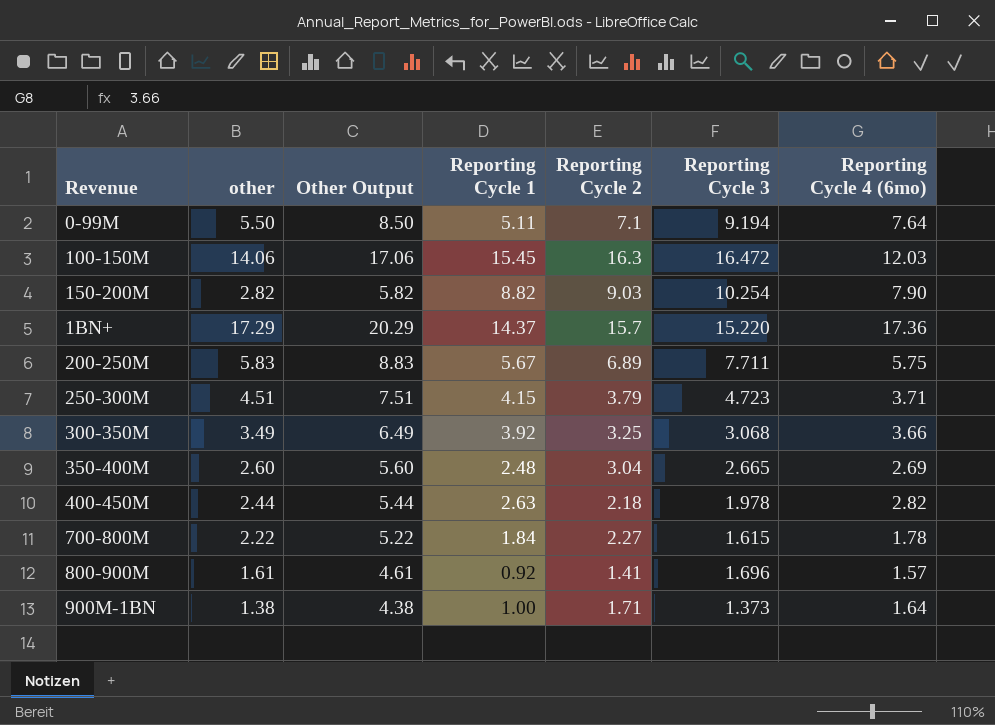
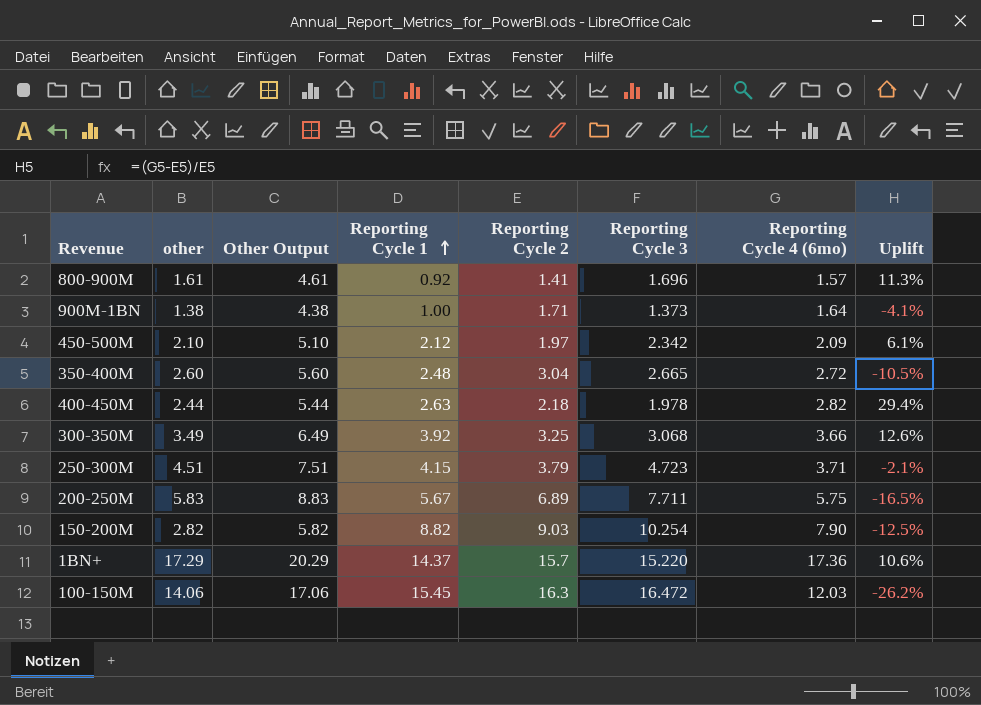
row order: none -> Reporting Cycle 1 ascending
column Uplift | formula: none -> ([Reporting Cycle 4 (6mo)] - [Reporting Cycle 2]) / [Reporting Cycle 2]
row 0-99M: 5.50 | 8.50 | 5.11 | 7.1 | 9.194 | 7.64 -> none
row 700-800M: 2.22 | 5.22 | 1.84 | 2.27 | 1.615 | 1.78 -> none
row 450-500M: none -> 2.10 | 5.10 | 2.12 | 1.97 | 2.342 | 2.09 | 6.1%
350-400M | Reporting Cycle 4 (6mo): 2.69 -> 2.72

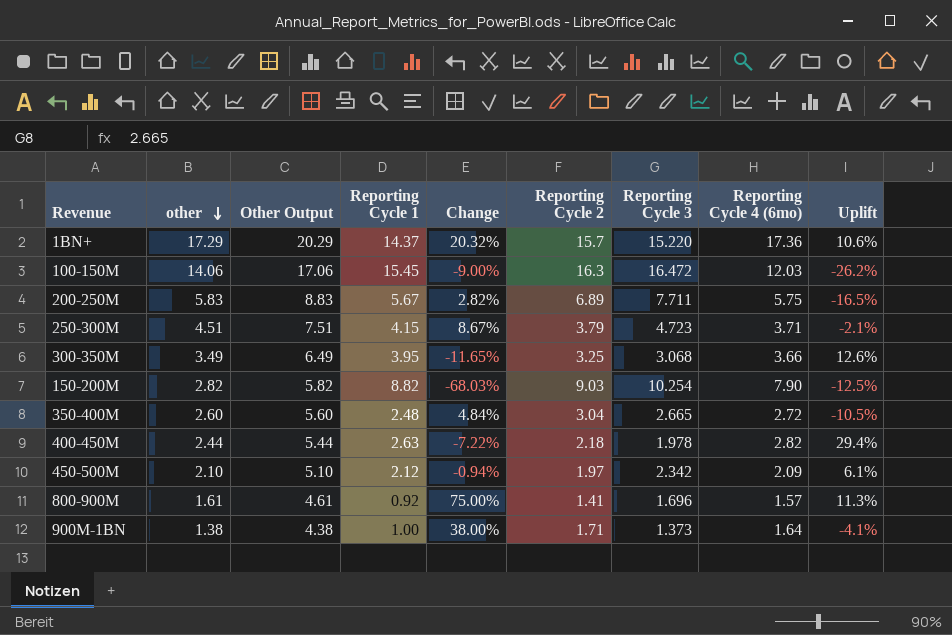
row order: Reporting Cycle 1 ascending -> other descending
column Change | formula: none -> ([other] - [Reporting Cycle 1]) / [Reporting Cycle 1]
300-350M | Reporting Cycle 1: 3.92 -> 3.95

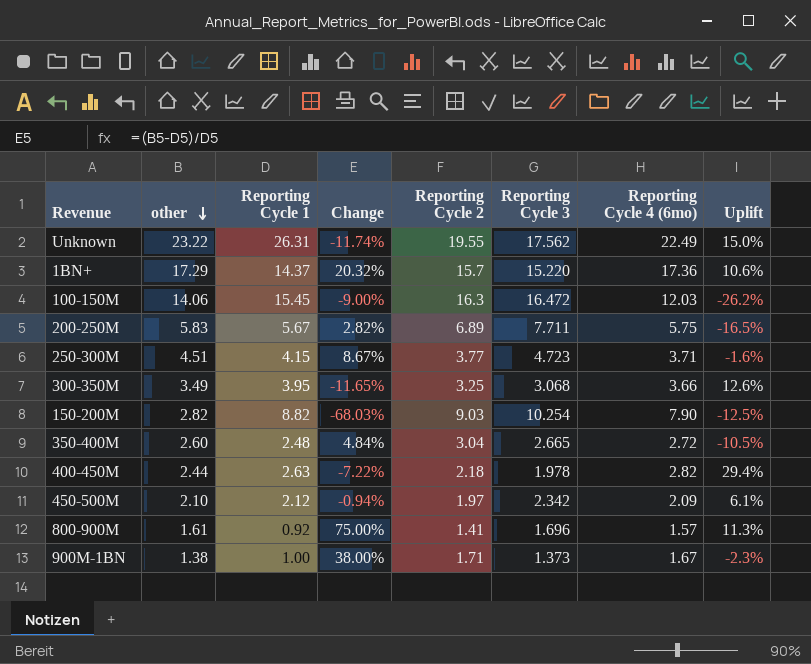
column Other Output | formula: [other] + 3 -> none
row Unknown: none -> 23.22 | 26.31 | -11.74% | 19.55 | 17.562 | 22.49 | 15.0%
250-300M | Reporting Cycle 2: 3.79 -> 3.77
250-300M | Uplift: -2.1% -> -1.6%
900M-1BN | Reporting Cycle 4 (6mo): 1.64 -> 1.67
900M-1BN | Uplift: -4.1% -> -2.3%

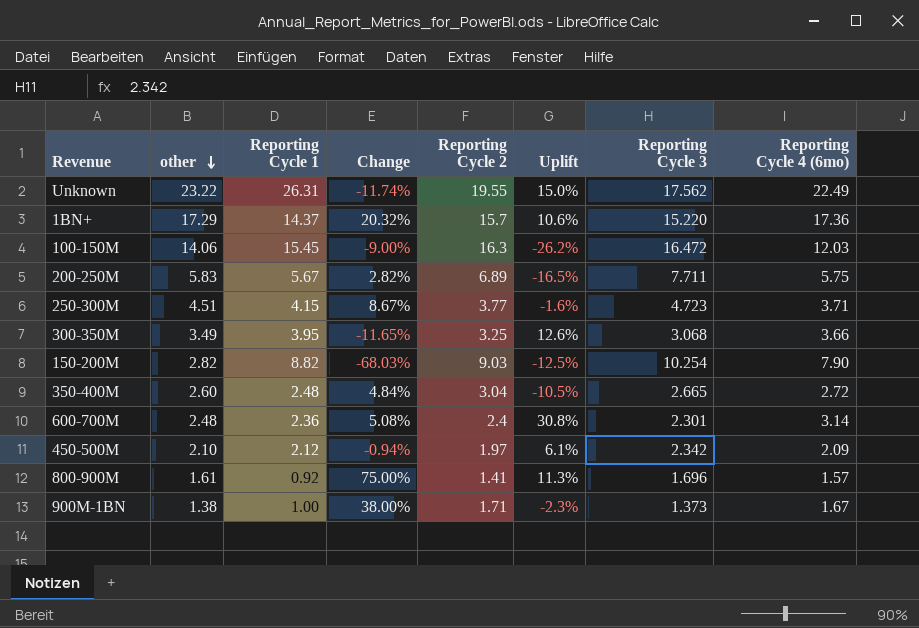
column Uplift | position: 8 -> 6
row 400-450M: 2.44 | 2.63 | -7.22% | 2.18 | 1.978 | 2.82 | 29.4% -> none
row 600-700M: none -> 2.48 | 2.36 | 5.08% | 2.4 | 30.8% | 2.301 | 3.14

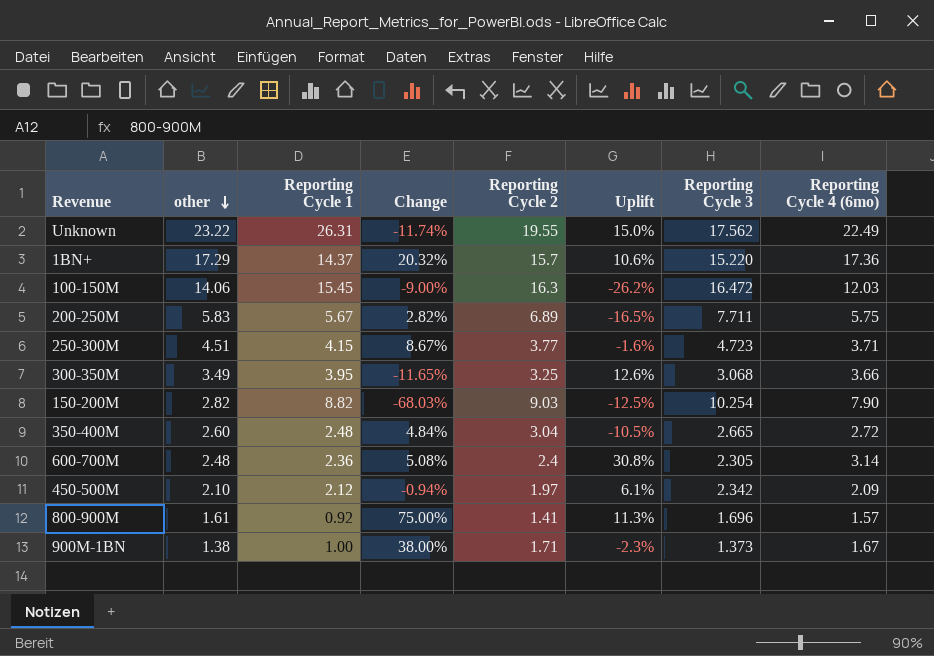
600-700M | Reporting Cycle 3: 2.301 -> 2.305

